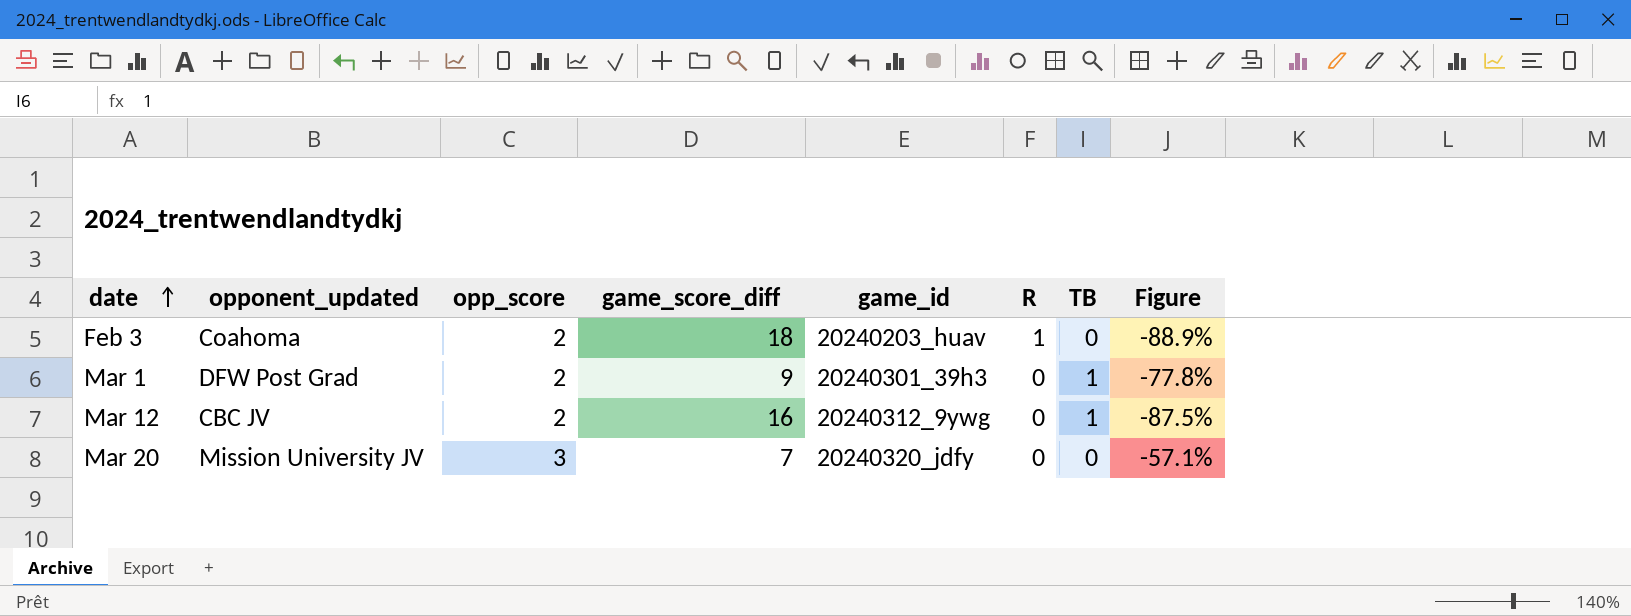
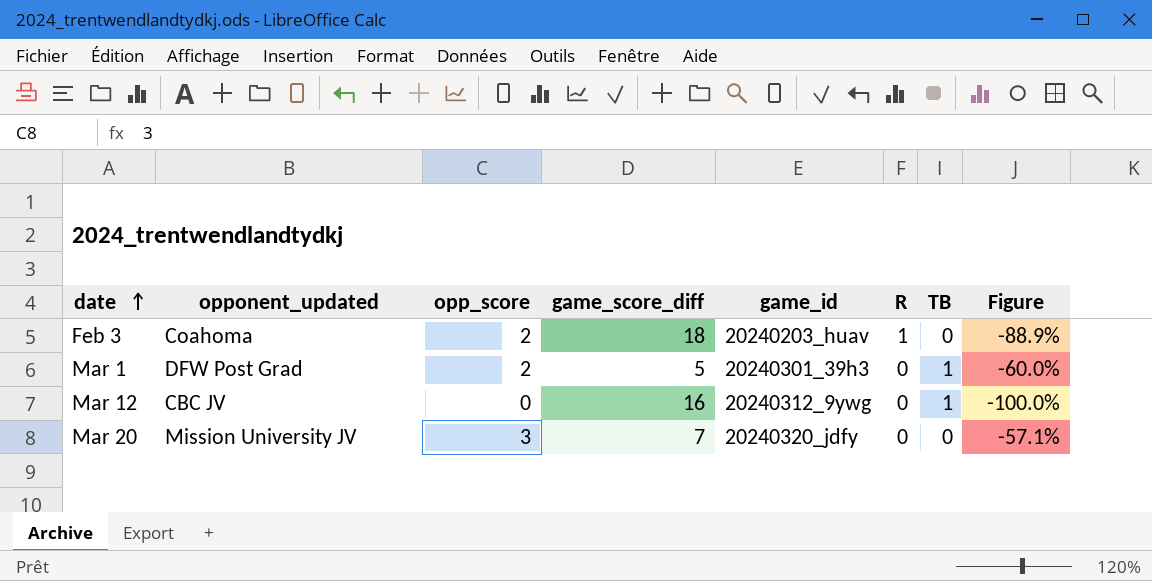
Mar 1 | game_score_diff: 9 -> 5
Mar 1 | Figure: -77.8% -> -60.0%
Mar 12 | opp_score: 2 -> 0
Mar 12 | Figure: -87.5% -> -100.0%

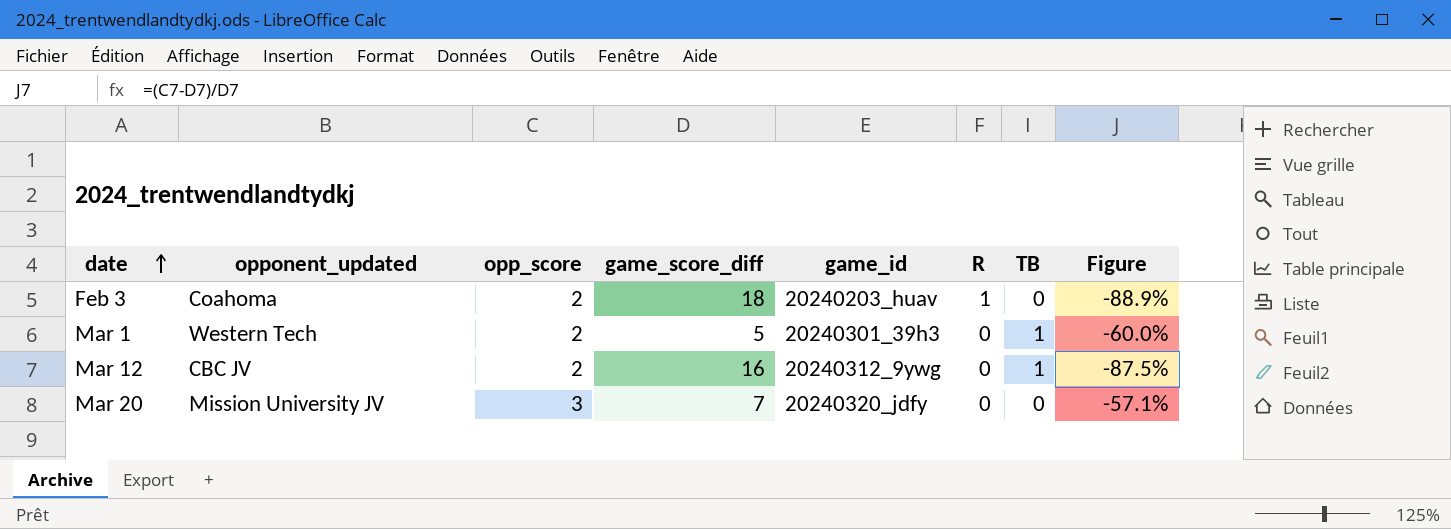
Mar 1 | opponent_updated: DFW Post Grad -> Western Tech
Mar 12 | opp_score: 0 -> 2
Mar 12 | Figure: -100.0% -> -87.5%

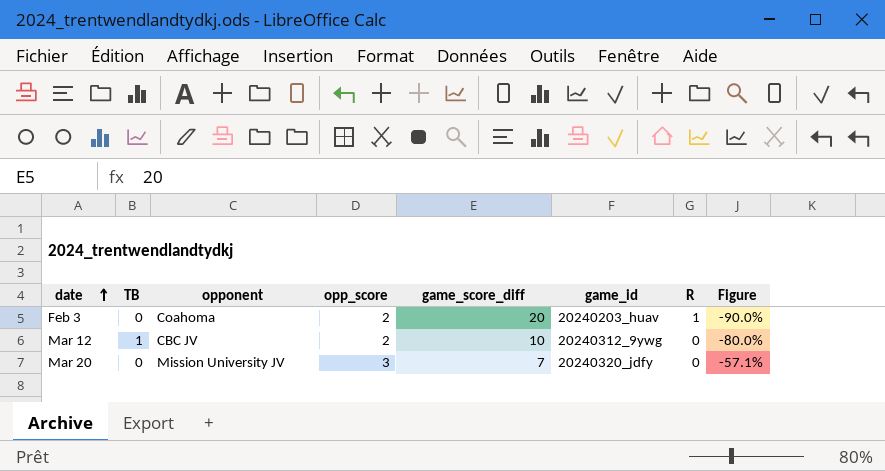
column TB | position: 7 -> 2
column name: opponent_updated -> opponent
row Mar 1: Western Tech | 2 | 5 | 20240301_39h3 | 0 | 1 | -60.0% -> none
Feb 3 | game_score_diff: 18 -> 20
Feb 3 | Figure: -88.9% -> -90.0%
Mar 12 | game_score_diff: 16 -> 10
Mar 12 | Figure: -87.5% -> -80.0%

